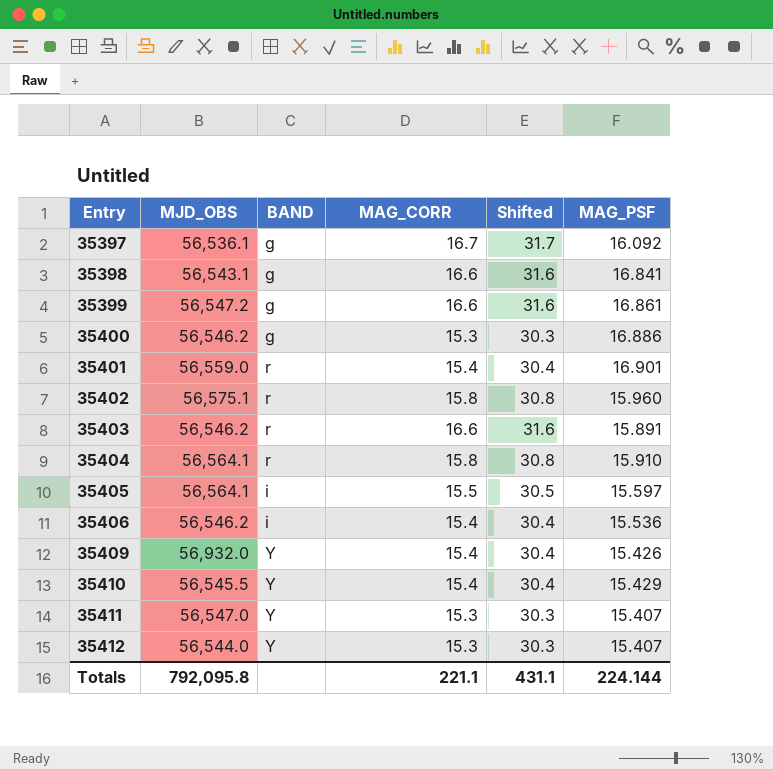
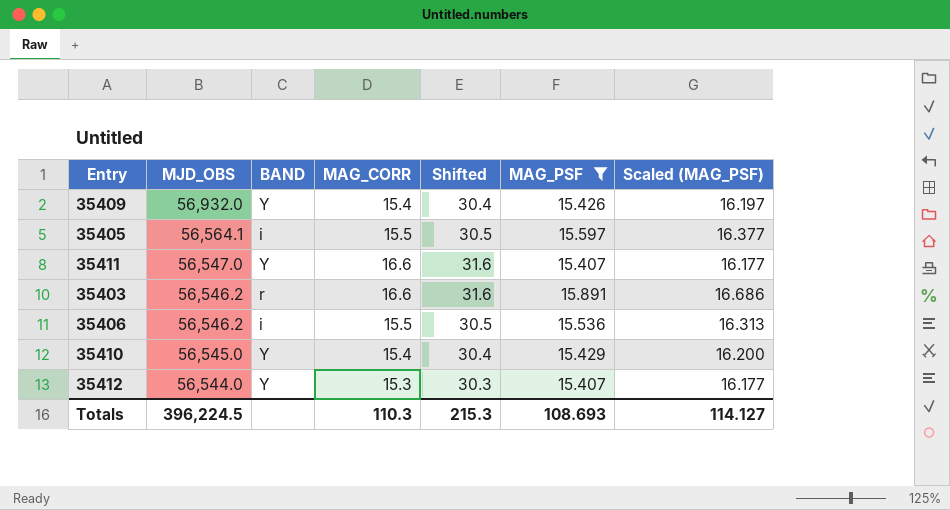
filter: none -> MAG_PSF <= 15.891
row order: Entry ascending -> MJD_OBS descending
column Scaled (MAG_PSF) | formula: none -> [MAG_PSF] * 1.05
35411 | MAG_CORR: 15.3 -> 16.6
35411 | Shifted: 30.3 -> 31.6
35406 | MAG_CORR: 15.4 -> 15.5
35406 | Shifted: 30.4 -> 30.5
35410 | MJD_OBS: 56,545.5 -> 56,545.0
Totals | MJD_OBS: 792,095.8 -> 396,224.5
Totals | MAG_CORR: 221.1 -> 110.3
Totals | Shifted: 431.1 -> 215.3
Totals | MAG_PSF: 224.144 -> 108.693

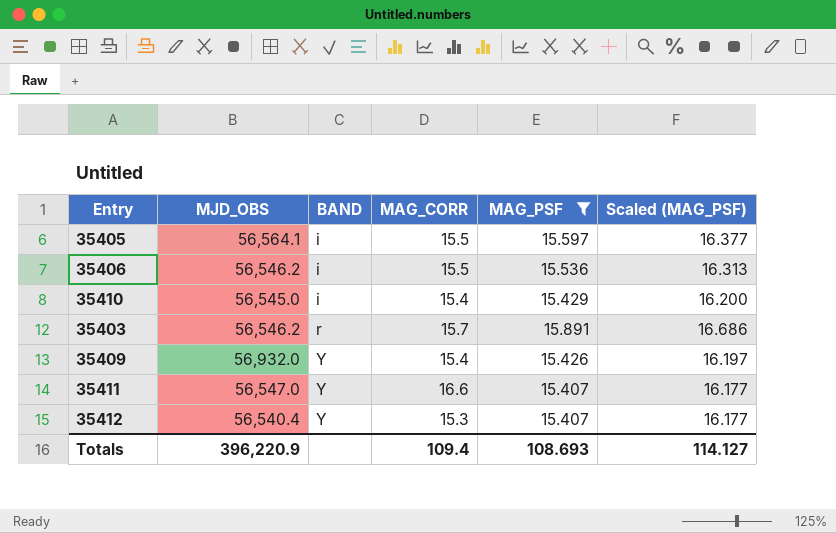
row order: MJD_OBS descending -> BAND ascending
column Shifted | formula: [MAG_CORR] + 15 -> none
35410 | BAND: Y -> i
35403 | MAG_CORR: 16.6 -> 15.7
35412 | MJD_OBS: 56,544.0 -> 56,540.4
Totals | MJD_OBS: 396,224.5 -> 396,220.9
Totals | MAG_CORR: 110.3 -> 109.4

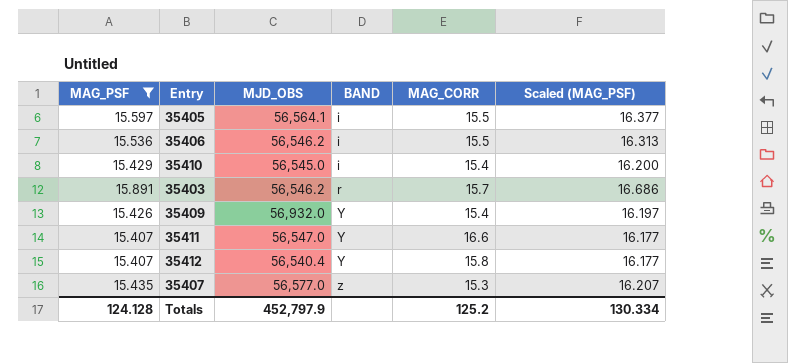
column MAG_PSF | position: 5 -> 1
35412 | MAG_CORR: 15.3 -> 15.8
row 35407: none -> 15.435 | 56,577.0 | z | 15.3 | 16.207
Totals | MAG_PSF: 108.693 -> 124.128
Totals | MJD_OBS: 396,220.9 -> 452,797.9
Totals | MAG_CORR: 109.4 -> 125.2
Totals | Scaled (MAG_PSF): 114.127 -> 130.334

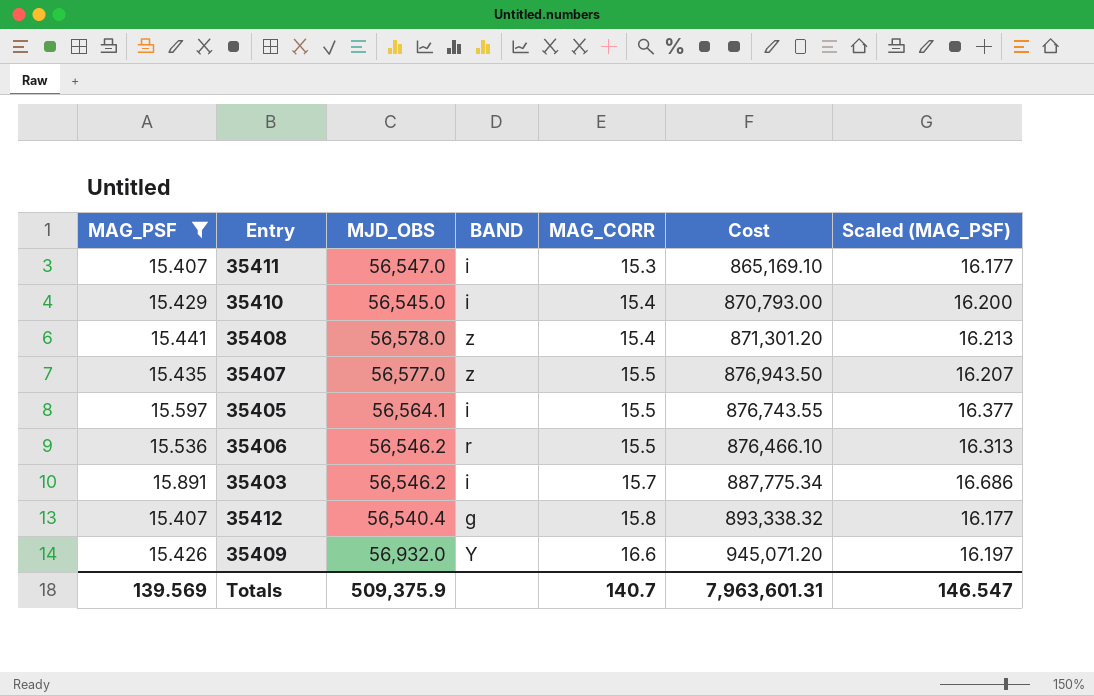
row order: BAND ascending -> MAG_CORR ascending
column Cost | formula: none -> [MJD_OBS] * [MAG_CORR]
35411 | BAND: Y -> i
35411 | MAG_CORR: 16.6 -> 15.3
row 35408: none -> 15.441 | 56,578.0 | z | 15.4 | 871,301.20 | 16.213
35407 | MAG_CORR: 15.3 -> 15.5
35406 | BAND: i -> r
35403 | BAND: r -> i
35412 | BAND: Y -> g
35409 | MAG_CORR: 15.4 -> 16.6
Totals | MAG_PSF: 124.128 -> 139.569
Totals | MJD_OBS: 452,797.9 -> 509,375.9
Totals | MAG_CORR: 125.2 -> 140.7
Totals | Scaled (MAG_PSF): 130.334 -> 146.547

